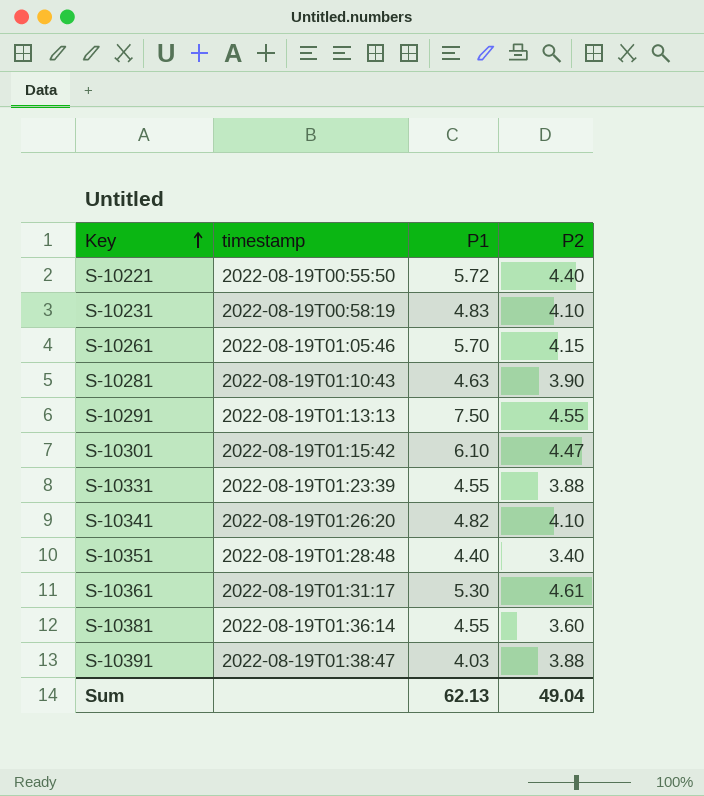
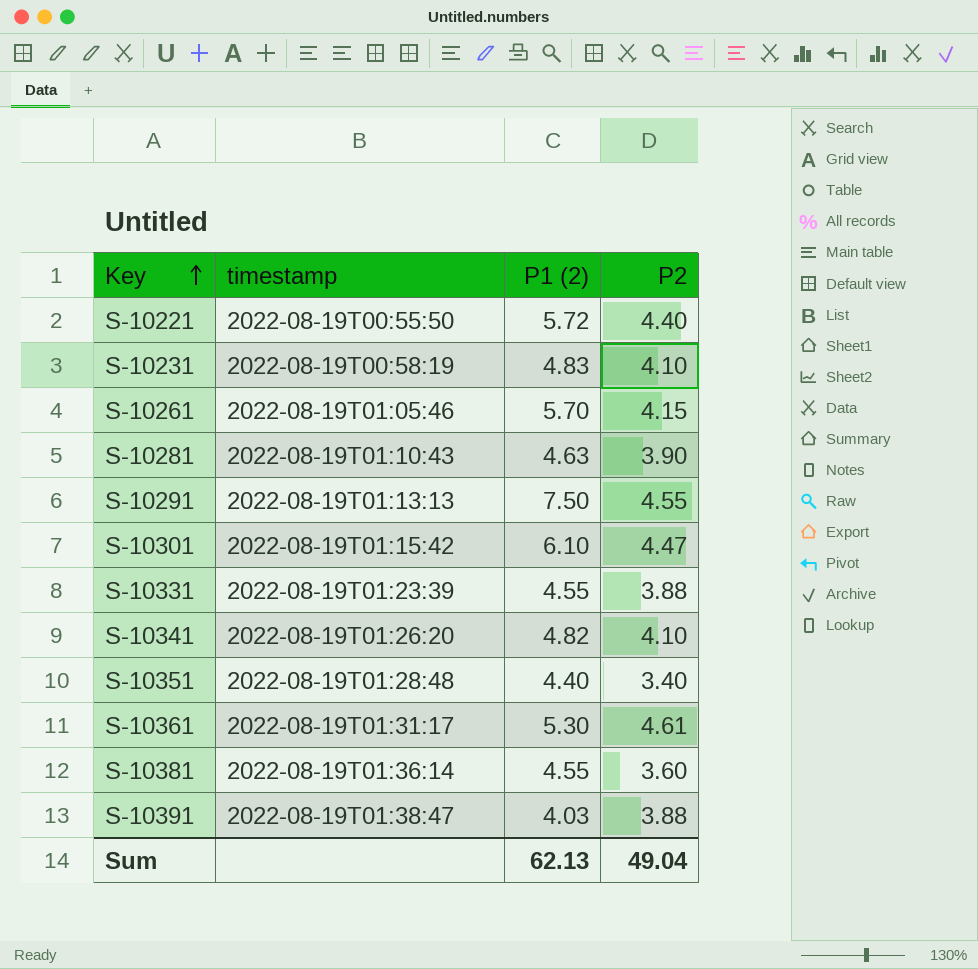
column name: P1 -> P1 (2)

